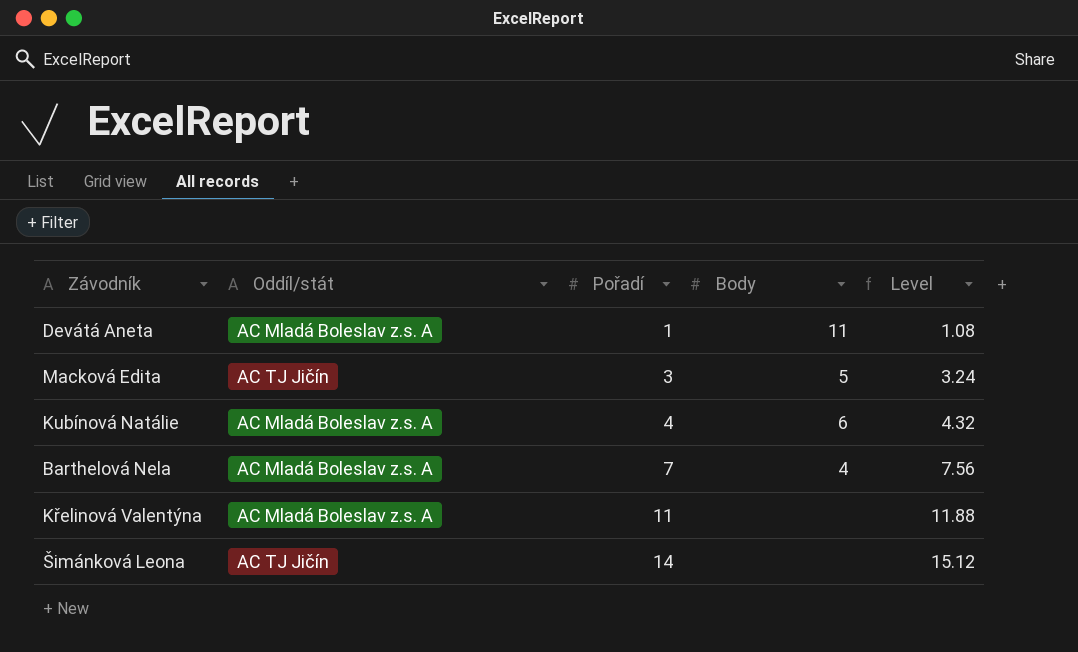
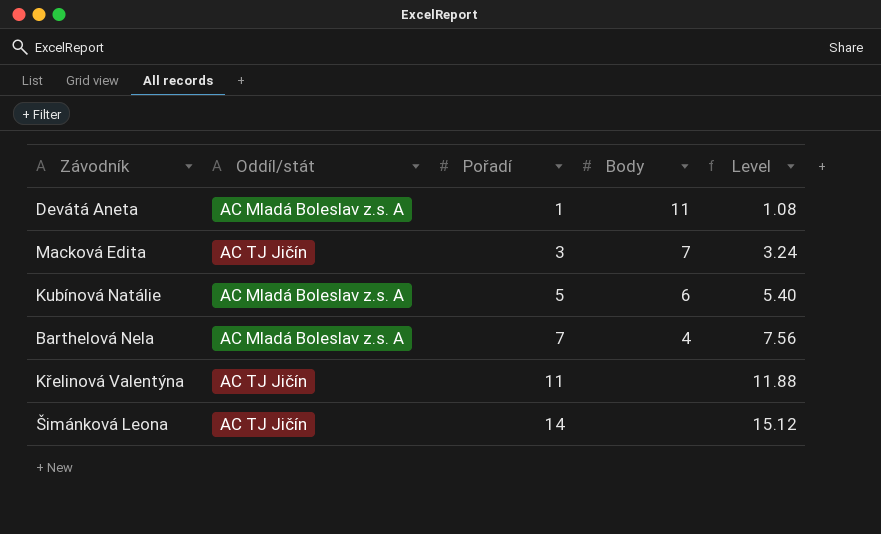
Macková Edita | Body: 5 -> 7
Kubínová Natálie | Pořadí: 4 -> 5
Kubínová Natálie | Level: 4.32 -> 5.40
Křelinová Valentýna | Oddíl/stát: AC Mladá Boleslav z.s. A -> AC TJ Jičín

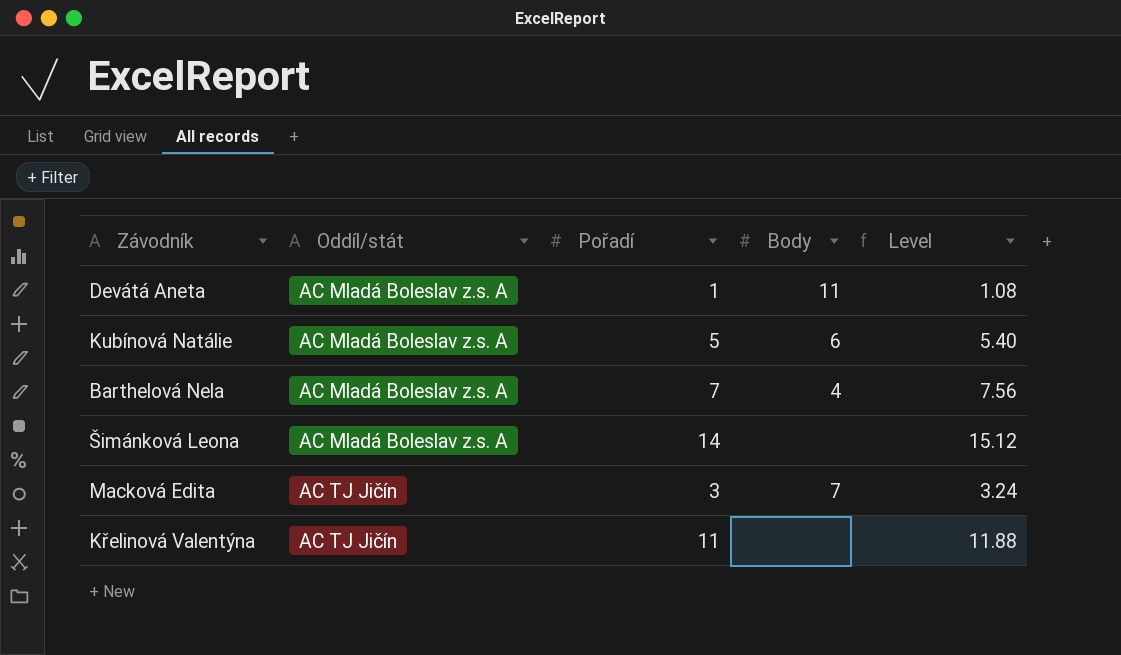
row order: Pořadí ascending -> Oddíl/stát ascending
Šimánková Leona | Oddíl/stát: AC TJ Jičín -> AC Mladá Boleslav z.s. A

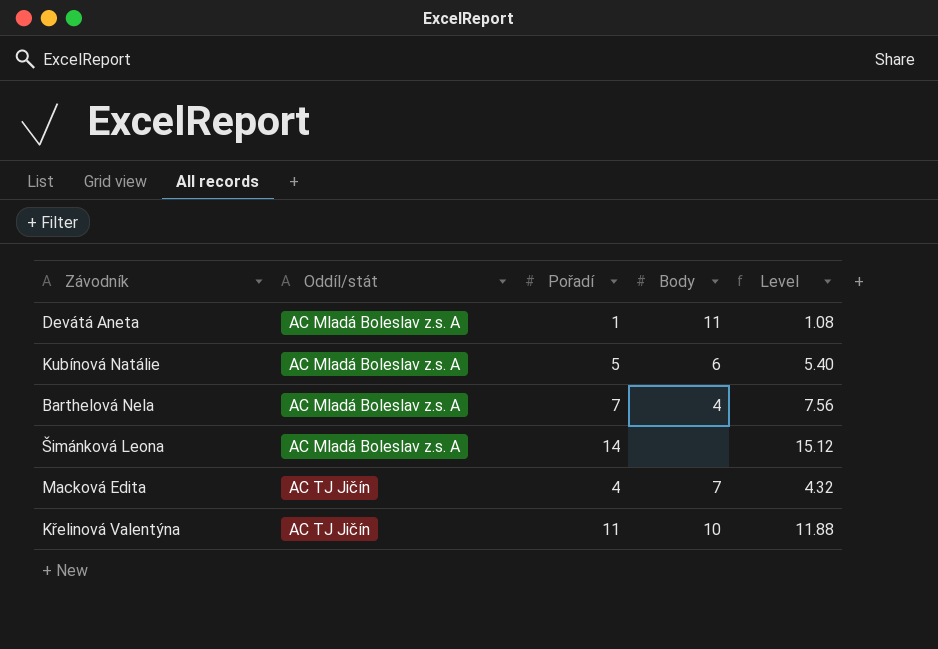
Macková Edita | Pořadí: 3 -> 4
Macková Edita | Level: 3.24 -> 4.32
Křelinová Valentýna | Body: none -> 10

